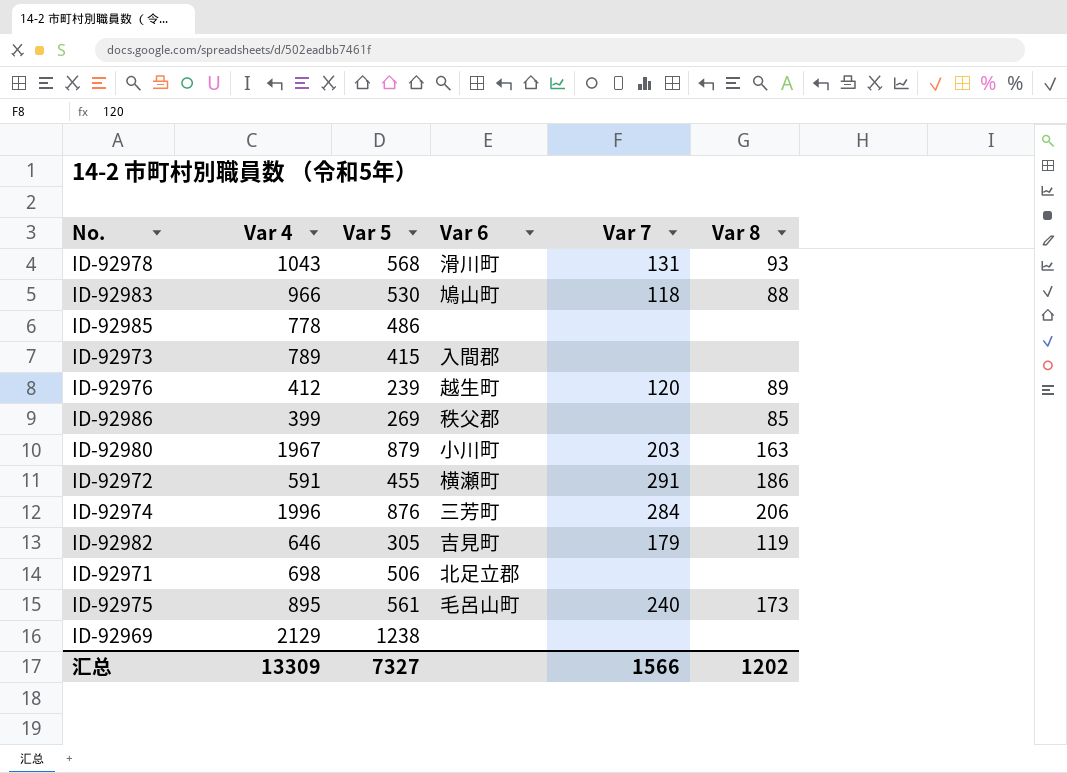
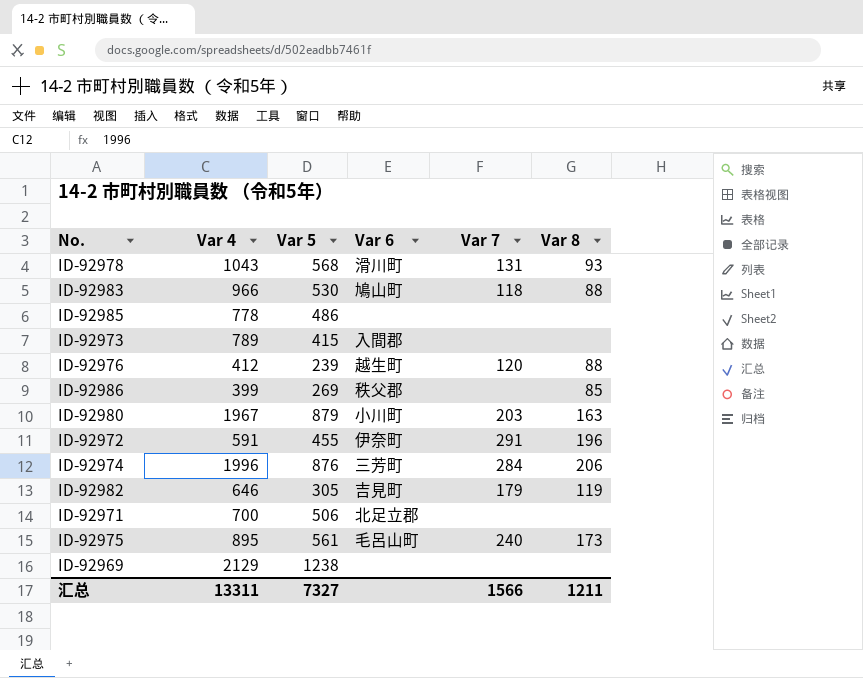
ID-92976 | Var 8: 89 -> 88
ID-92972 | Var 6: 横瀬町 -> 伊奈町
ID-92972 | Var 8: 186 -> 196
ID-92971 | Var 4: 698 -> 700
汇总 | Var 4: 13309 -> 13311
汇总 | Var 8: 1202 -> 1211

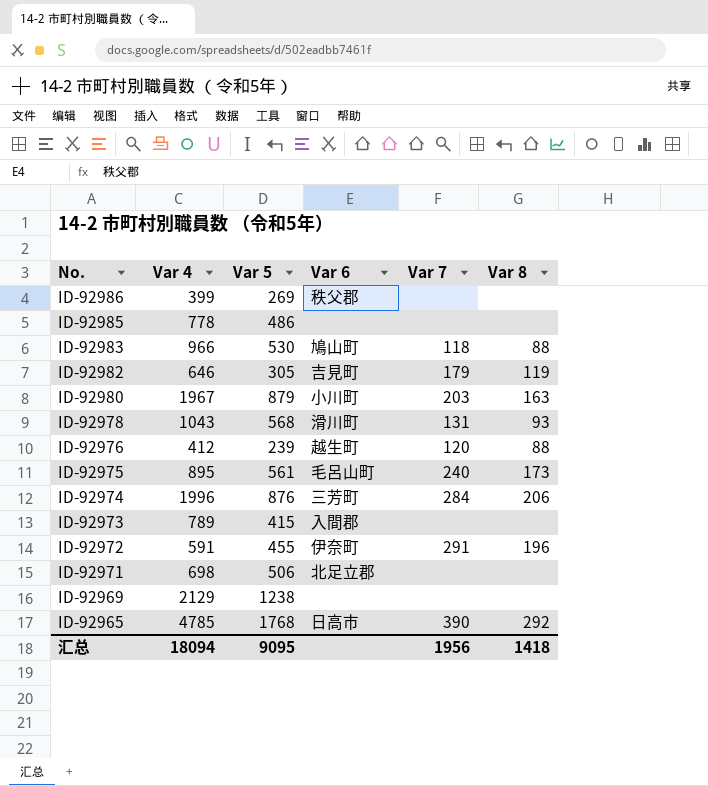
row order: none -> No. descending
ID-92986 | Var 8: 85 -> none
ID-92971 | Var 4: 700 -> 698
row ID-92965: none -> 4785 | 1768 | 日高市 | 390 | 292
汇总 | Var 4: 13311 -> 18094
汇总 | Var 5: 7327 -> 9095
汇总 | Var 7: 1566 -> 1956
汇总 | Var 8: 1211 -> 1418

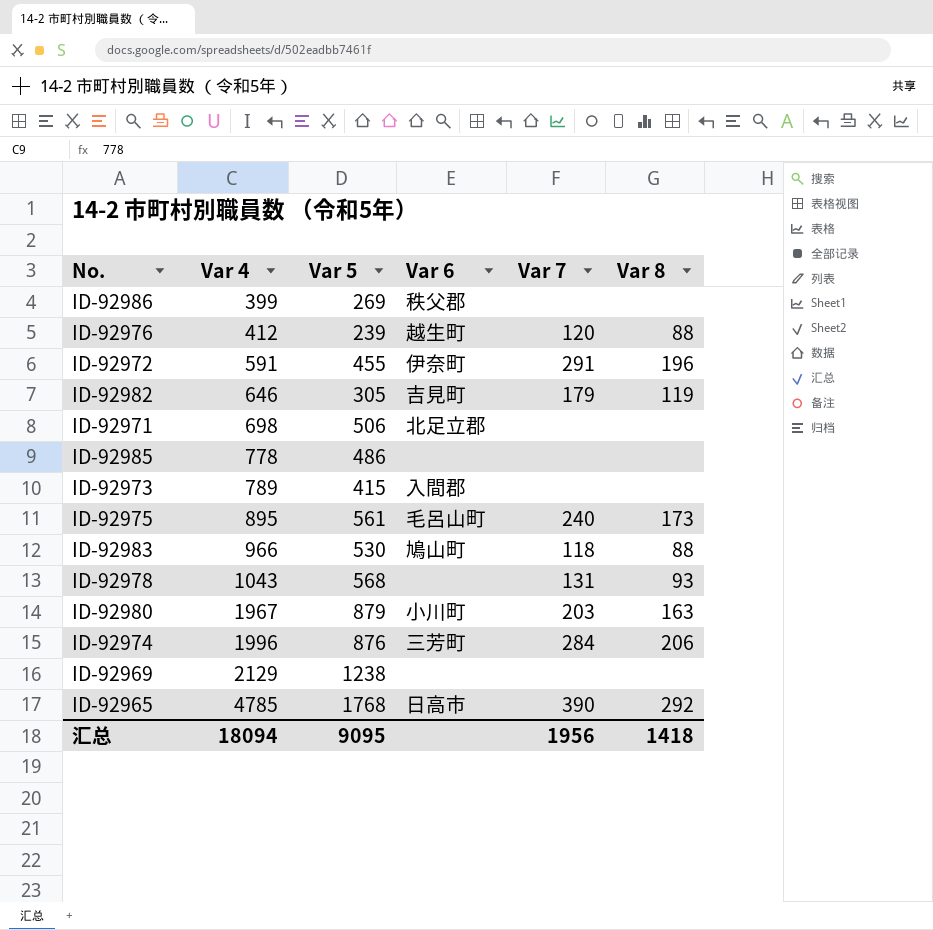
row order: No. descending -> Var 4 ascending
ID-92978 | Var 6: 滑川町 -> none

